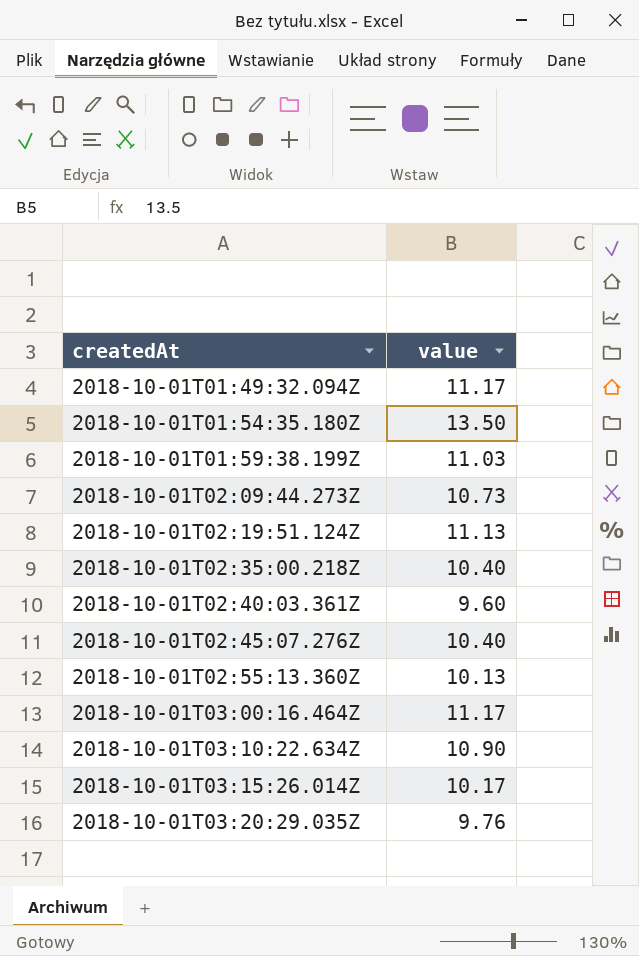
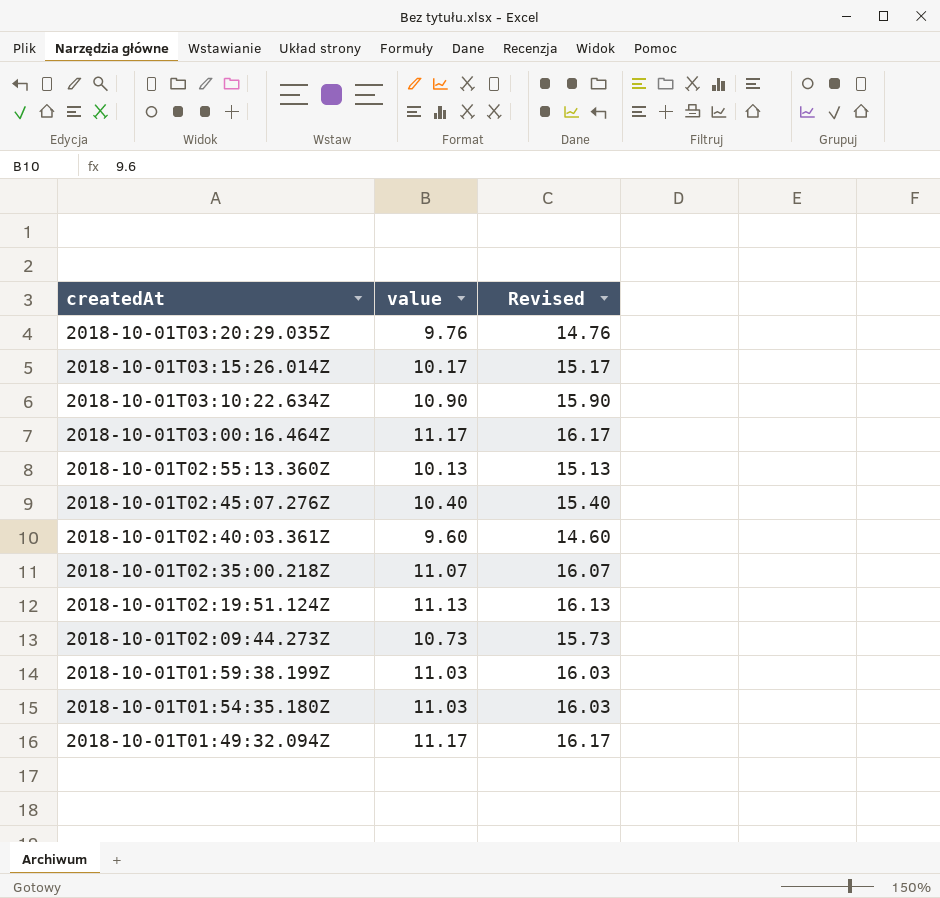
row order: createdAt ascending -> createdAt descending
column Revised | formula: none -> [value] + 5
2018-10-01T02:35:00.218Z | value: 10.40 -> 11.07
2018-10-01T01:54:35.180Z | value: 13.50 -> 11.03

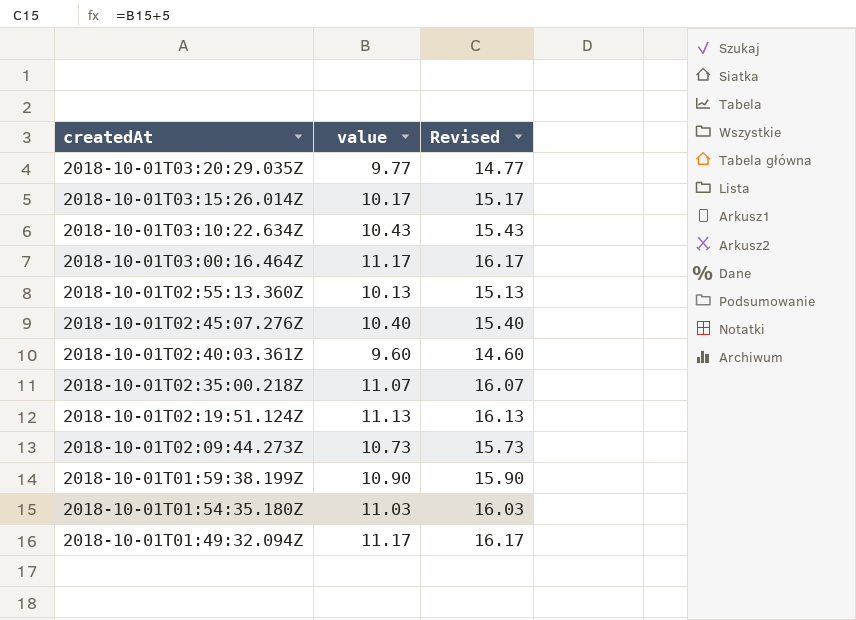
2018-10-01T03:20:29.035Z | value: 9.76 -> 9.77
2018-10-01T03:20:29.035Z | Revised: 14.76 -> 14.77
2018-10-01T03:10:22.634Z | value: 10.90 -> 10.43
2018-10-01T03:10:22.634Z | Revised: 15.90 -> 15.43
2018-10-01T01:59:38.199Z | value: 11.03 -> 10.90
2018-10-01T01:59:38.199Z | Revised: 16.03 -> 15.90

